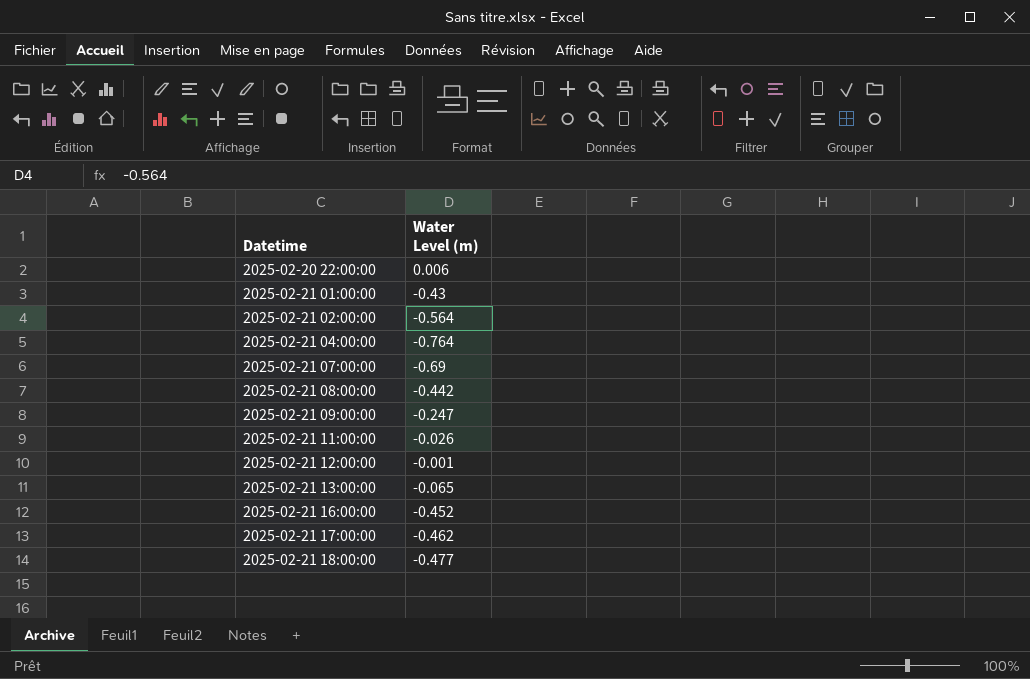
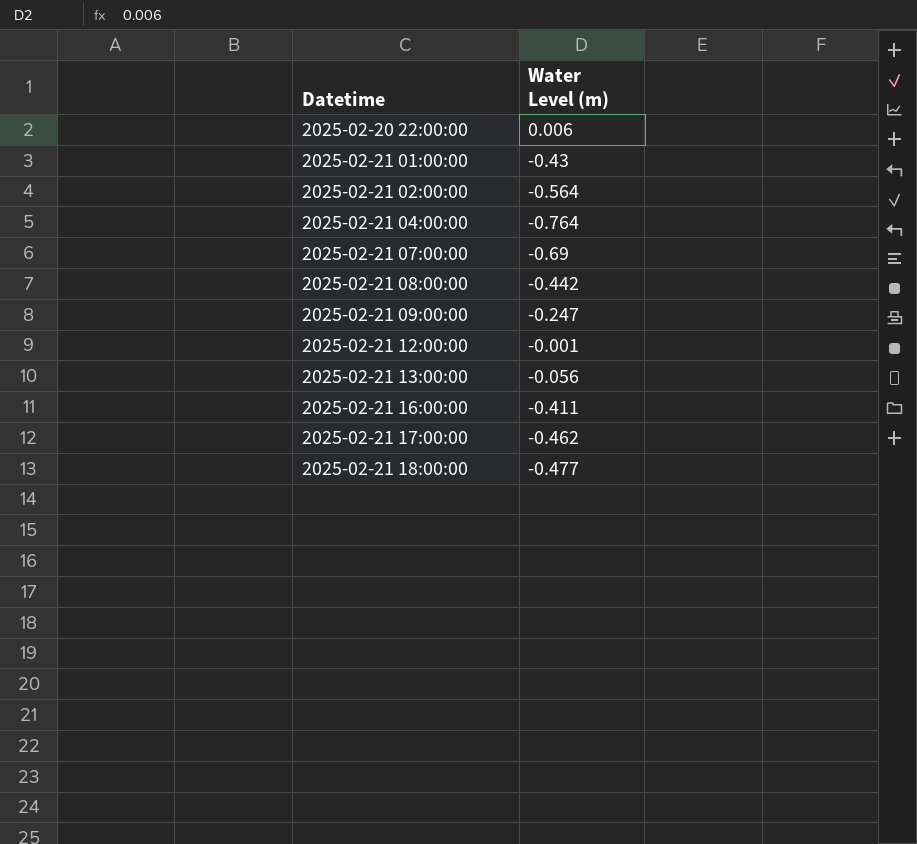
row 2025-02-21 11:00:00: -0.026 -> none
2025-02-21 13:00:00 | Water Level (m): -0.065 -> -0.056
2025-02-21 16:00:00 | Water Level (m): -0.452 -> -0.411

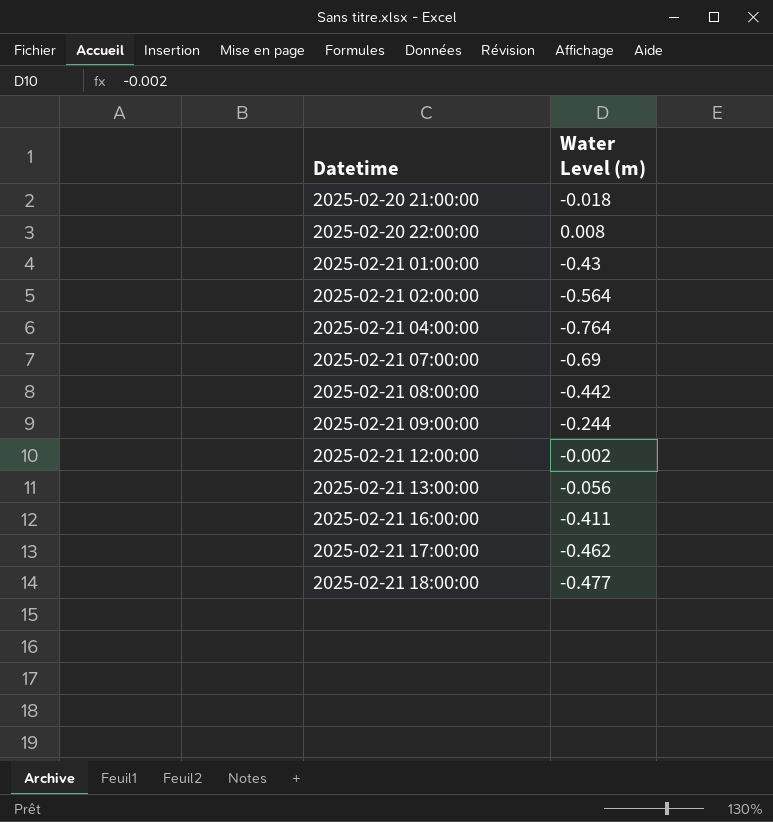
row 2025-02-20 21:00:00: none -> -0.018
2025-02-20 22:00:00 | Water Level (m): 0.006 -> 0.008
2025-02-21 09:00:00 | Water Level (m): -0.247 -> -0.244
2025-02-21 12:00:00 | Water Level (m): -0.001 -> -0.002

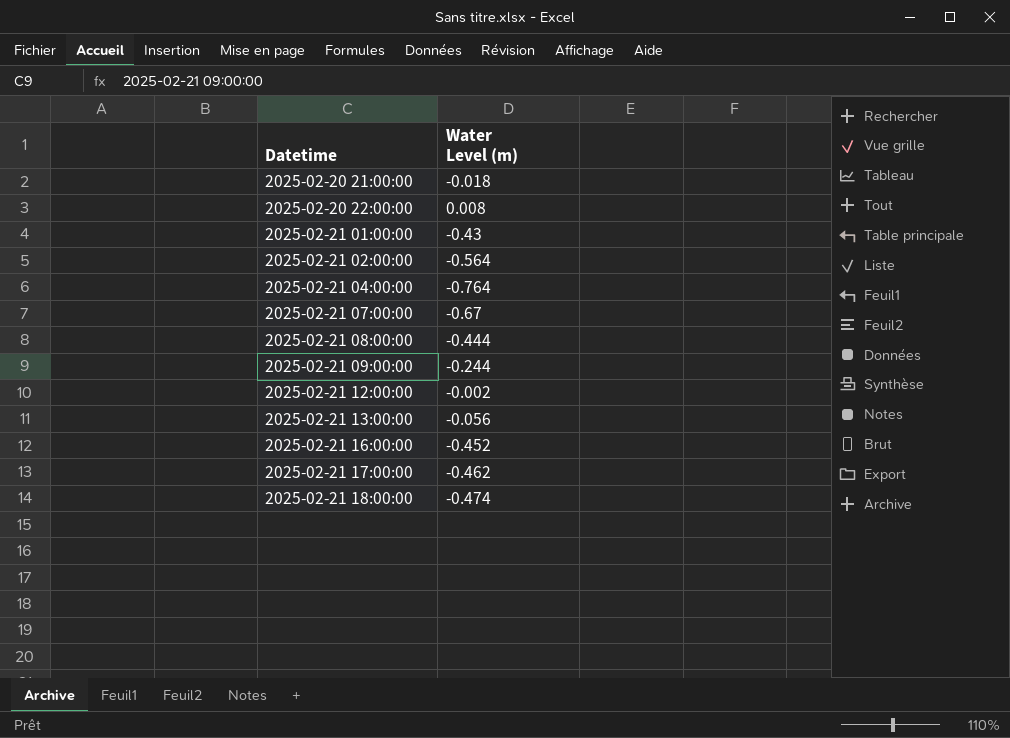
2025-02-21 07:00:00 | Water Level (m): -0.69 -> -0.67
2025-02-21 08:00:00 | Water Level (m): -0.442 -> -0.444
2025-02-21 16:00:00 | Water Level (m): -0.411 -> -0.452
2025-02-21 18:00:00 | Water Level (m): -0.477 -> -0.474

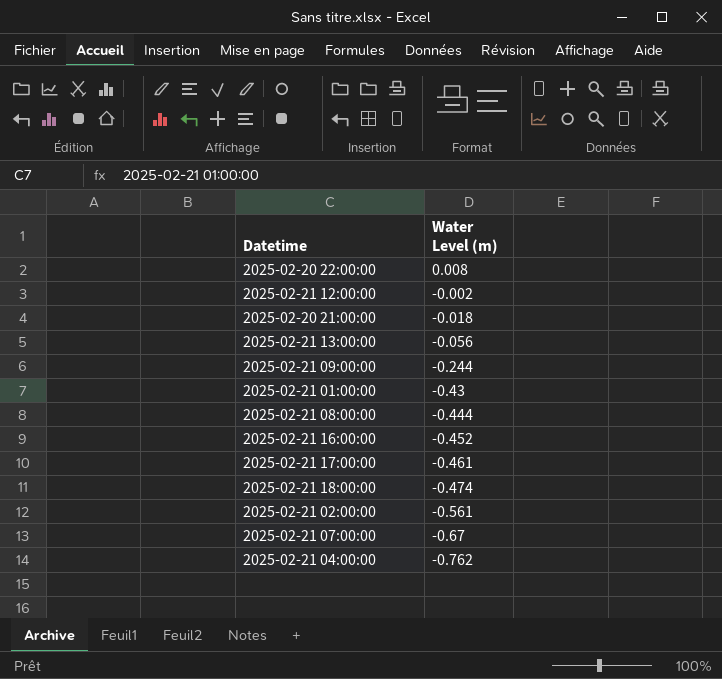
row order: Datetime ascending -> Water Level (m) descending
2025-02-21 17:00:00 | Water Level (m): -0.462 -> -0.461
2025-02-21 02:00:00 | Water Level (m): -0.564 -> -0.561
2025-02-21 04:00:00 | Water Level (m): -0.764 -> -0.762

